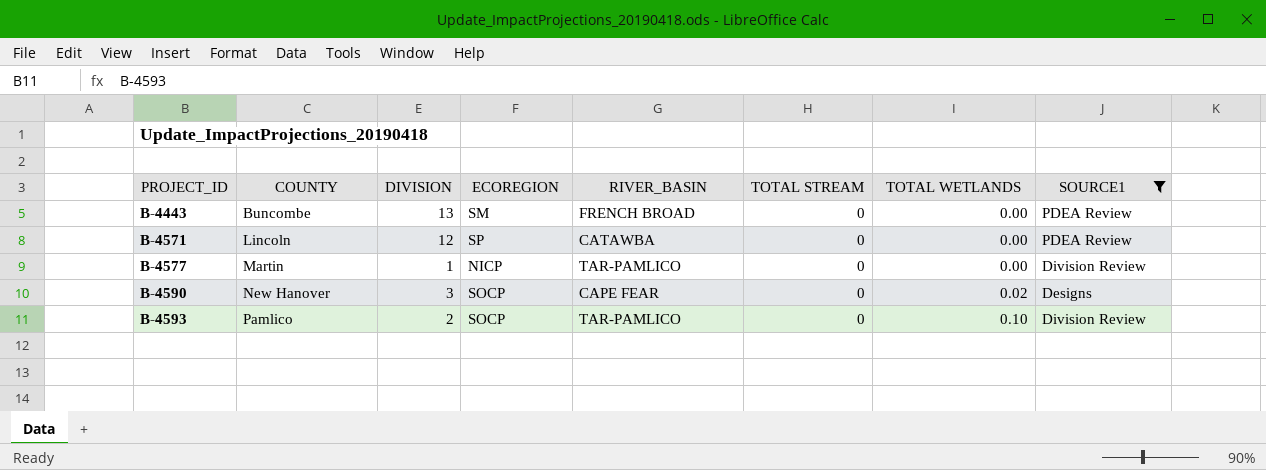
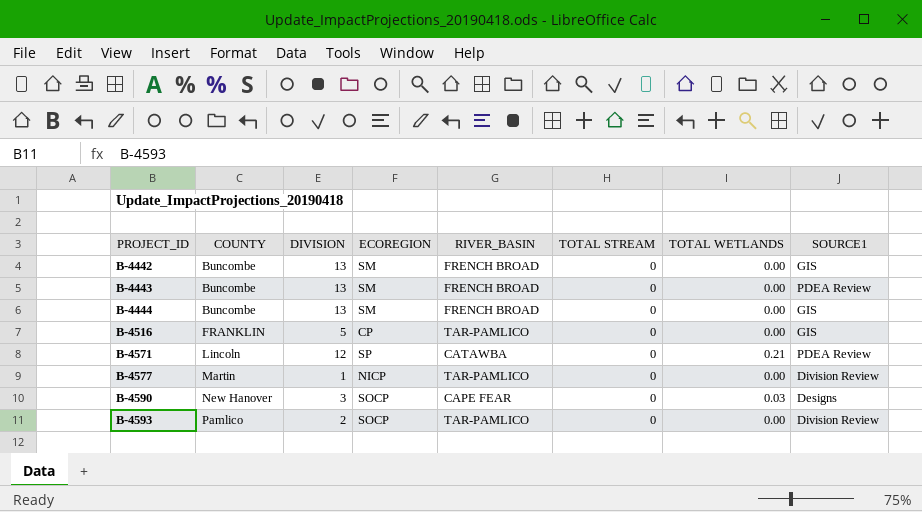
filter: SOURCE1 != GIS -> none
B-4571 | TOTAL WETLANDS: 0.00 -> 0.21
B-4590 | TOTAL WETLANDS: 0.02 -> 0.03
B-4593 | TOTAL WETLANDS: 0.10 -> 0.00

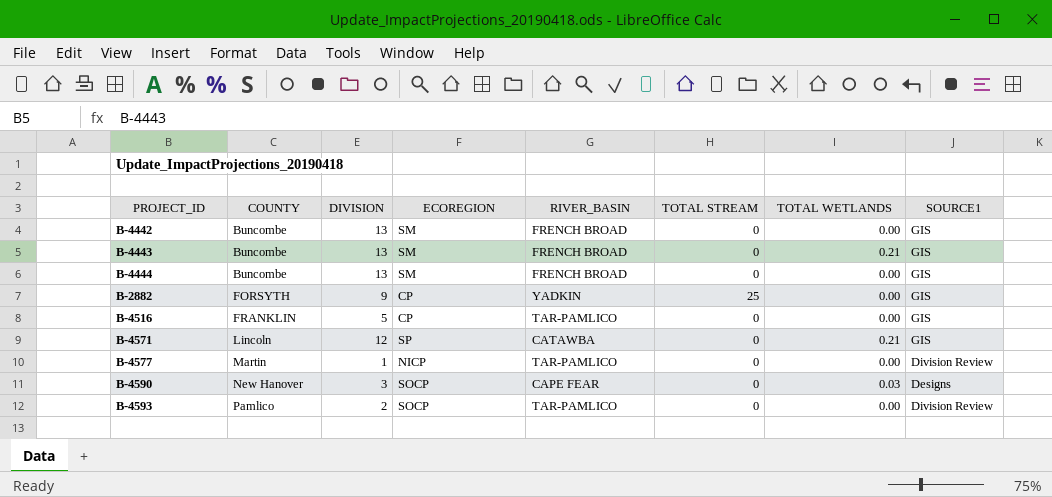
B-4443 | TOTAL WETLANDS: 0.00 -> 0.21
B-4443 | SOURCE1: PDEA Review -> GIS
row B-2882: none -> FORSYTH | 9 | CP | YADKIN | 25 | 0.00 | GIS
B-4571 | SOURCE1: PDEA Review -> GIS

